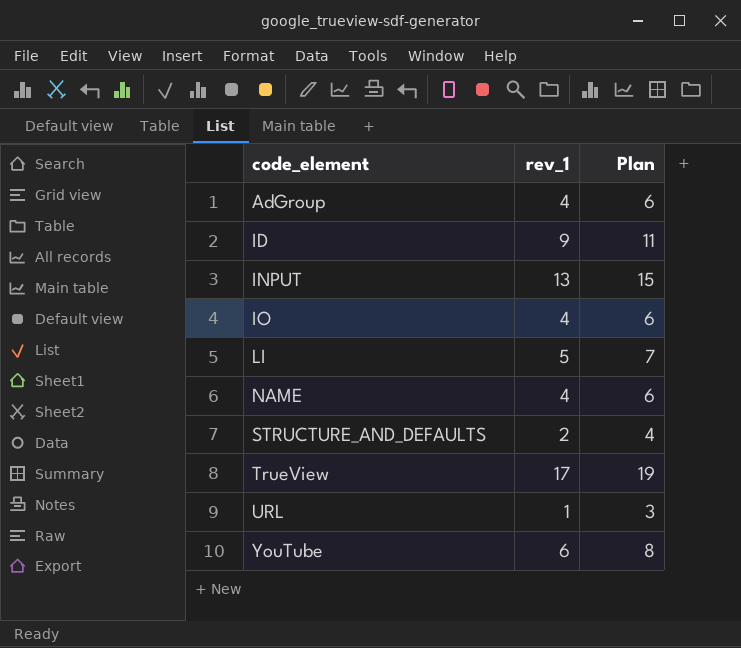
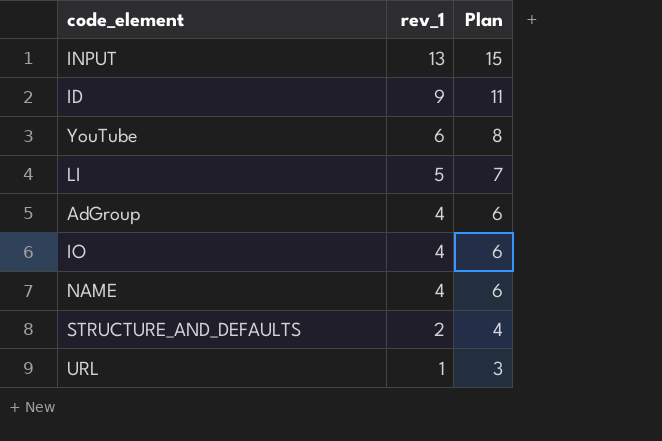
row order: code_element ascending -> rev_1 descending
row TrueView: 17 | 19 -> none

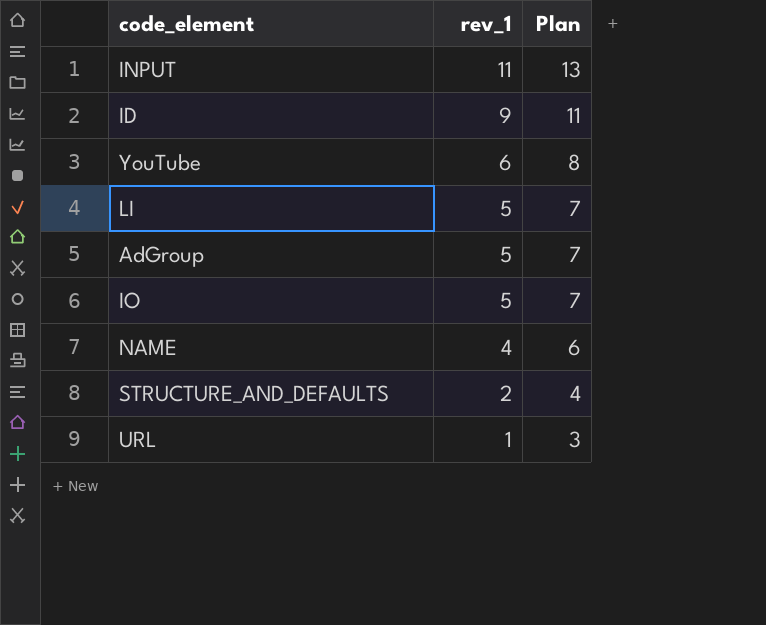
INPUT | rev_1: 13 -> 11
INPUT | Plan: 15 -> 13
AdGroup | rev_1: 4 -> 5
AdGroup | Plan: 6 -> 7
IO | rev_1: 4 -> 5
IO | Plan: 6 -> 7

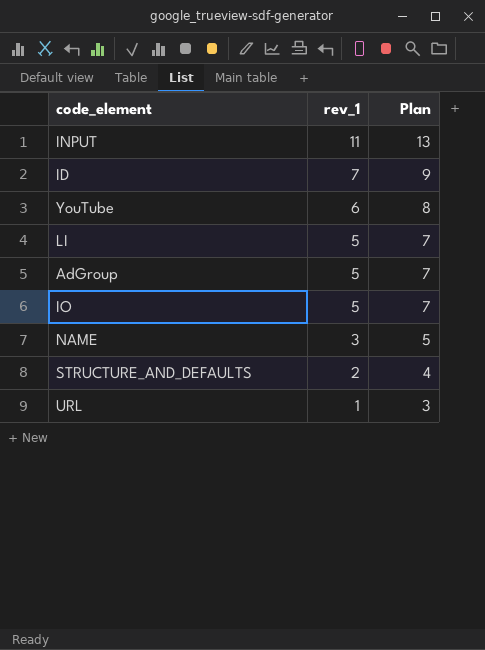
ID | rev_1: 9 -> 7
ID | Plan: 11 -> 9
NAME | rev_1: 4 -> 3
NAME | Plan: 6 -> 5

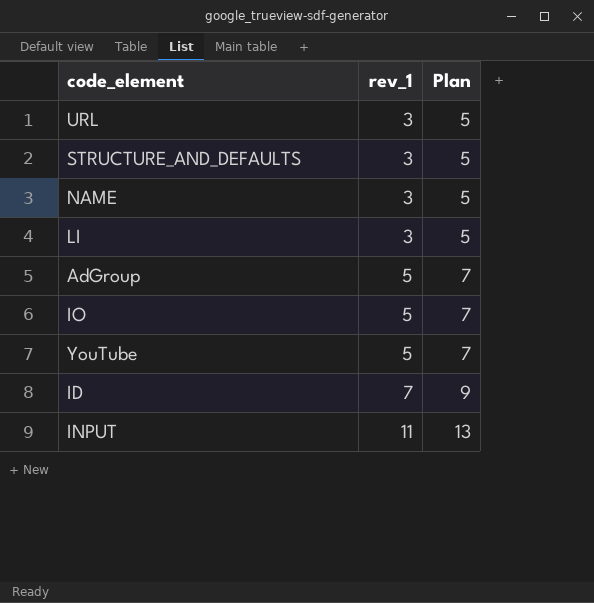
row order: rev_1 descending -> rev_1 ascending
URL | rev_1: 1 -> 3
URL | Plan: 3 -> 5
STRUCTURE_AND_DEFAULTS | rev_1: 2 -> 3
STRUCTURE_AND_DEFAULTS | Plan: 4 -> 5
LI | rev_1: 5 -> 3
LI | Plan: 7 -> 5
YouTube | rev_1: 6 -> 5
YouTube | Plan: 8 -> 7

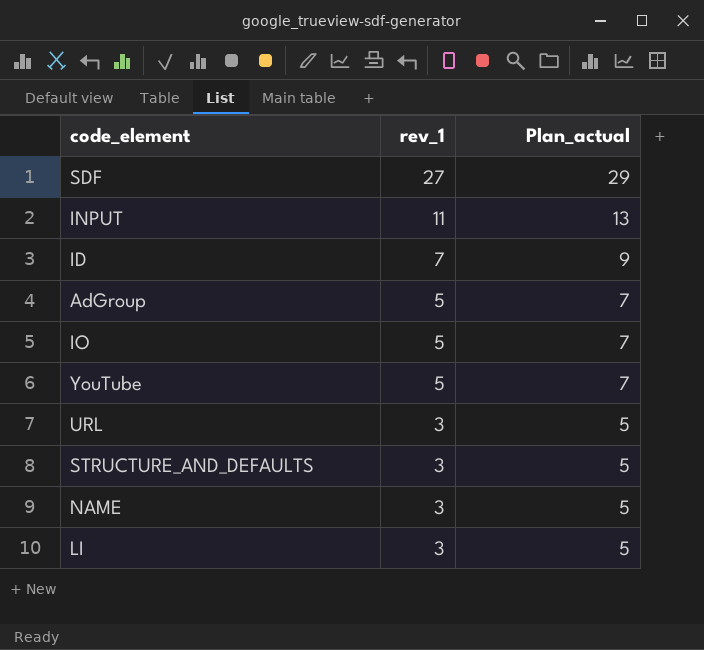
row order: rev_1 ascending -> rev_1 descending
column name: Plan -> Plan_actual
row SDF: none -> 27 | 29

